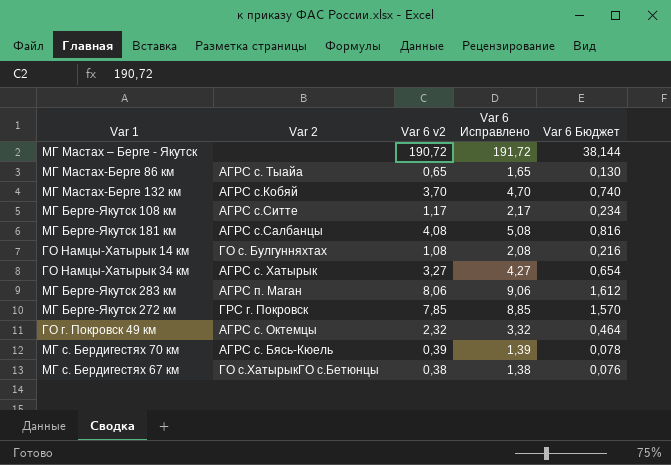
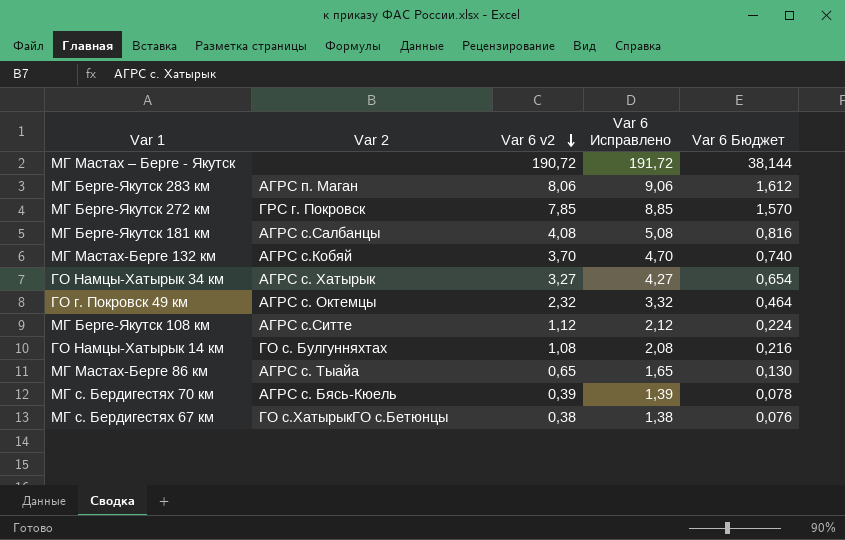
row order: none -> Var 6 v2 descending
МГ Берге-Якутск 108 км | Var 6 v2: 1,17 -> 1,12
МГ Берге-Якутск 108 км | Var 6 Исправлено: 2,17 -> 2,12
МГ Берге-Якутск 108 км | Var 6 Бюджет: 0,234 -> 0,224

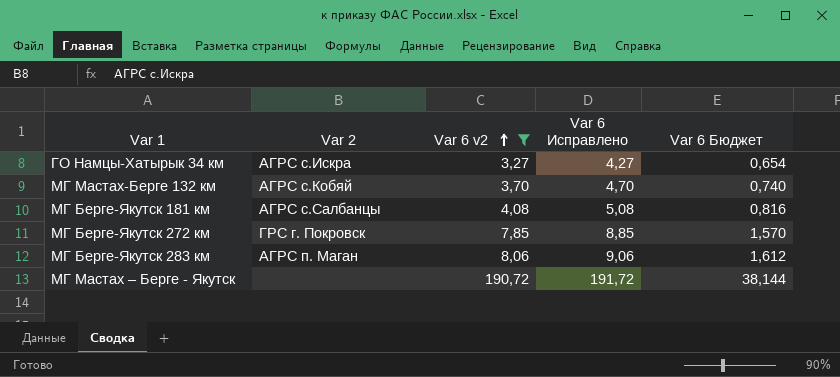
filter: none -> Var 6 v2 >= 3,27
row order: Var 6 v2 descending -> Var 6 v2 ascending
ГО Намцы-Хатырык 34 км | Var 2: АГРС с. Хатырык -> АГРС с.Искра

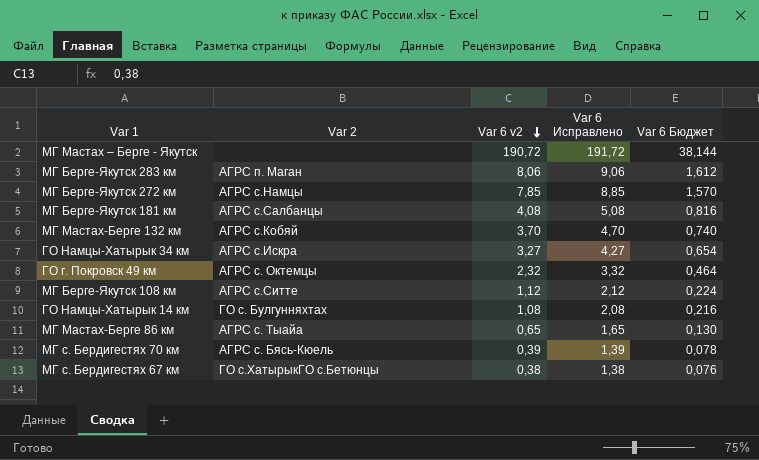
filter: Var 6 v2 >= 3,27 -> none
row order: Var 6 v2 ascending -> Var 6 v2 descending
МГ Берге-Якутск 272 км | Var 2: ГРС г. Покровск -> АГРС с.Намцы

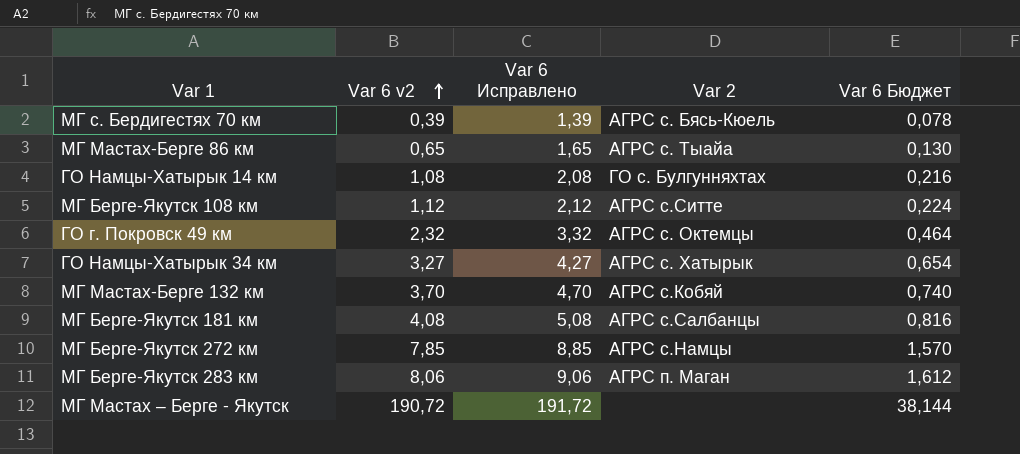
row order: Var 6 v2 descending -> Var 6 v2 ascending
column Var 2 | position: 2 -> 4
row МГ с. Бердигестях 67 км: ГО с.ХатырыкГО с.Бетюнцы | 0,38 | 1,38 | 0,076 -> none
ГО Намцы-Хатырык 34 км | Var 2: АГРС с.Искра -> АГРС с. Хатырык

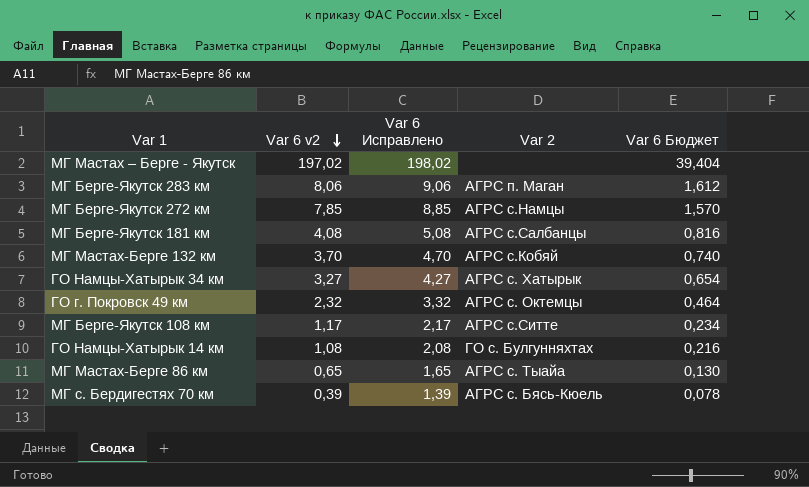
row order: Var 6 v2 ascending -> Var 6 v2 descending
МГ Мастах – Берге - Якутск | Var 6 v2: 190,72 -> 197,02
МГ Мастах – Берге - Якутск | Var 6 Исправлено: 191,72 -> 198,02
МГ Мастах – Берге - Якутск | Var 6 Бюджет: 38,144 -> 39,404
МГ Берге-Якутск 108 км | Var 6 v2: 1,12 -> 1,17
МГ Берге-Якутск 108 км | Var 6 Исправлено: 2,12 -> 2,17
МГ Берге-Якутск 108 км | Var 6 Бюджет: 0,224 -> 0,234

